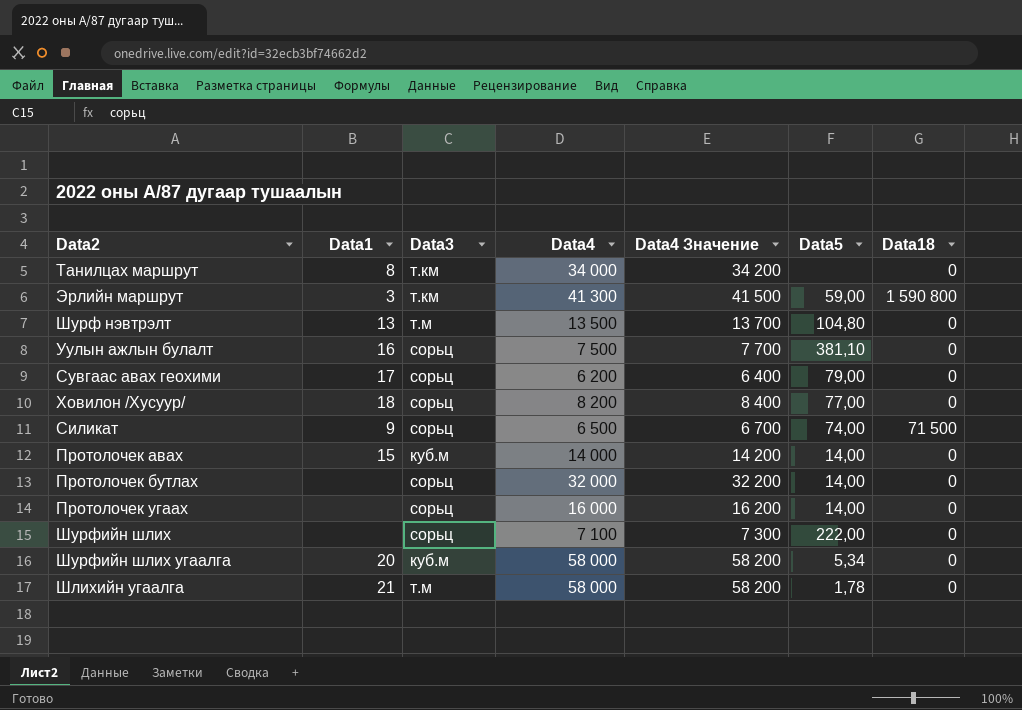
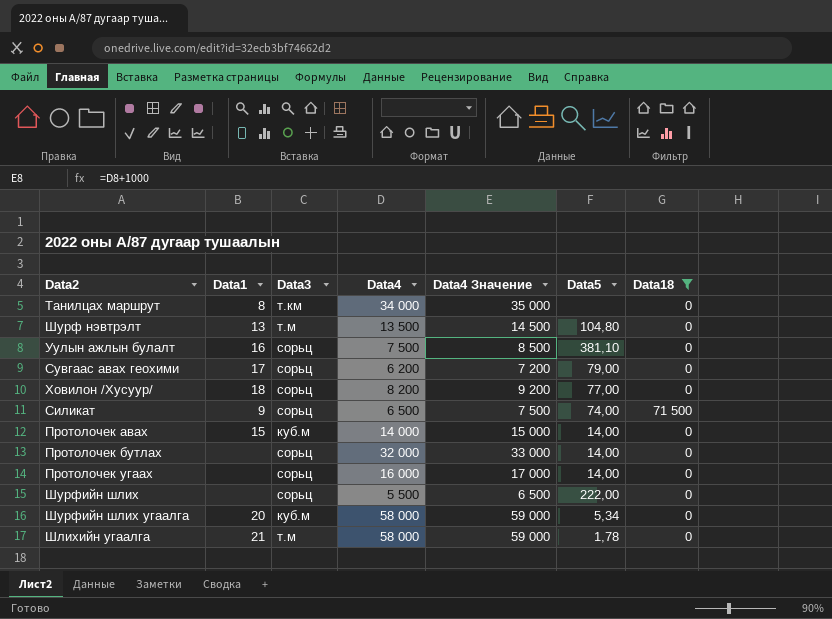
filter: none -> Data18 != 1 590 800
column Data4 Значение | formula: [Data4] + 200 -> [Data4] + 1000
Шурфийн шлих | Data4: 7 100 -> 5 500

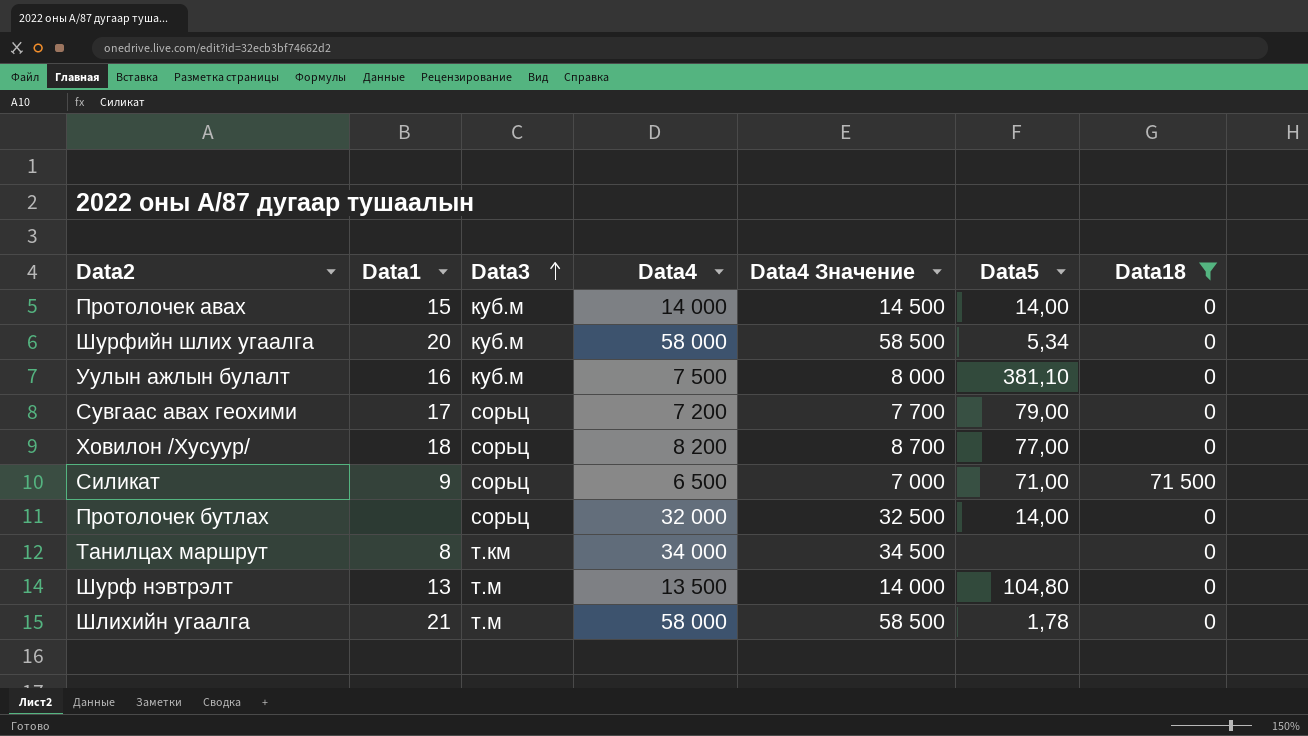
row order: none -> Data3 ascending
column Data4 Значение | formula: [Data4] + 1000 -> [Data4] + 500
row Протолочек угаах: none | сорьц | 16 000 | 17 000 | 14,00 | 0 -> none
row Шурфийн шлих: none | сорьц | 5 500 | 6 500 | 222,00 | 0 -> none
Уулын ажлын булалт | Data3: сорьц -> куб.м
Сувгаас авах геохими | Data4: 6 200 -> 7 200
Силикат | Data5: 74,00 -> 71,00

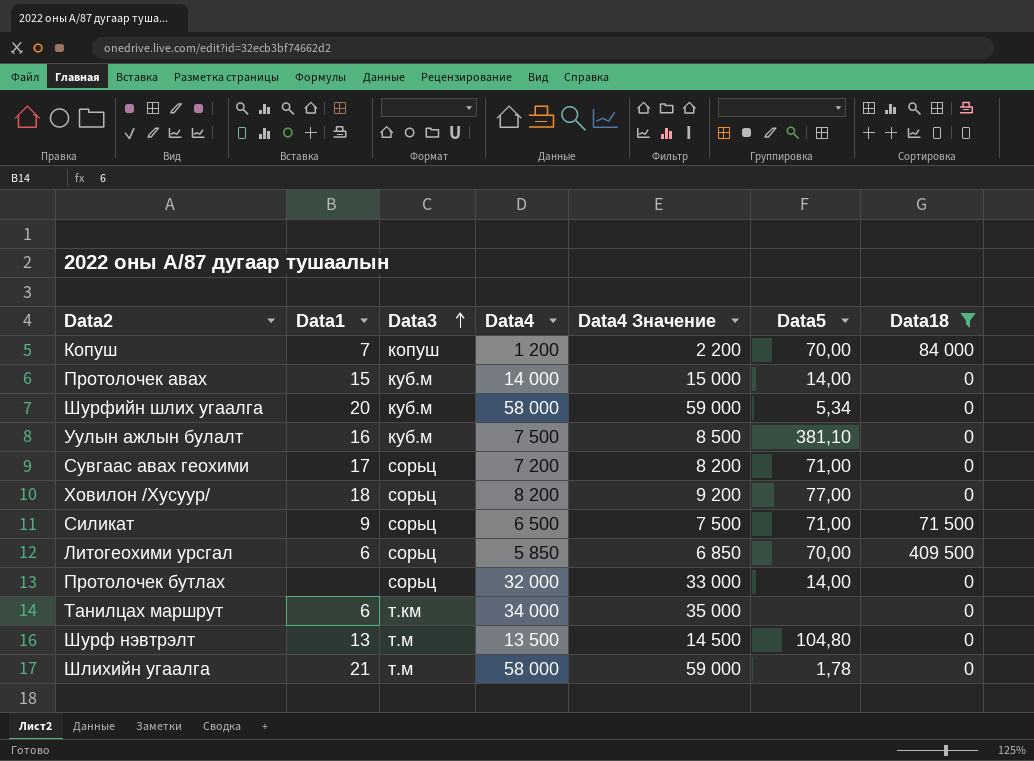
column Data4 Значение | formula: [Data4] + 500 -> [Data4] + 1000
row Копуш: none -> 7 | копуш | 1 200 | 2 200 | 70,00 | 84 000
Сувгаас авах геохими | Data5: 79,00 -> 71,00
row Литогеохими урсгал: none -> 6 | сорьц | 5 850 | 6 850 | 70,00 | 409 500
Танилцах маршрут | Data1: 8 -> 6

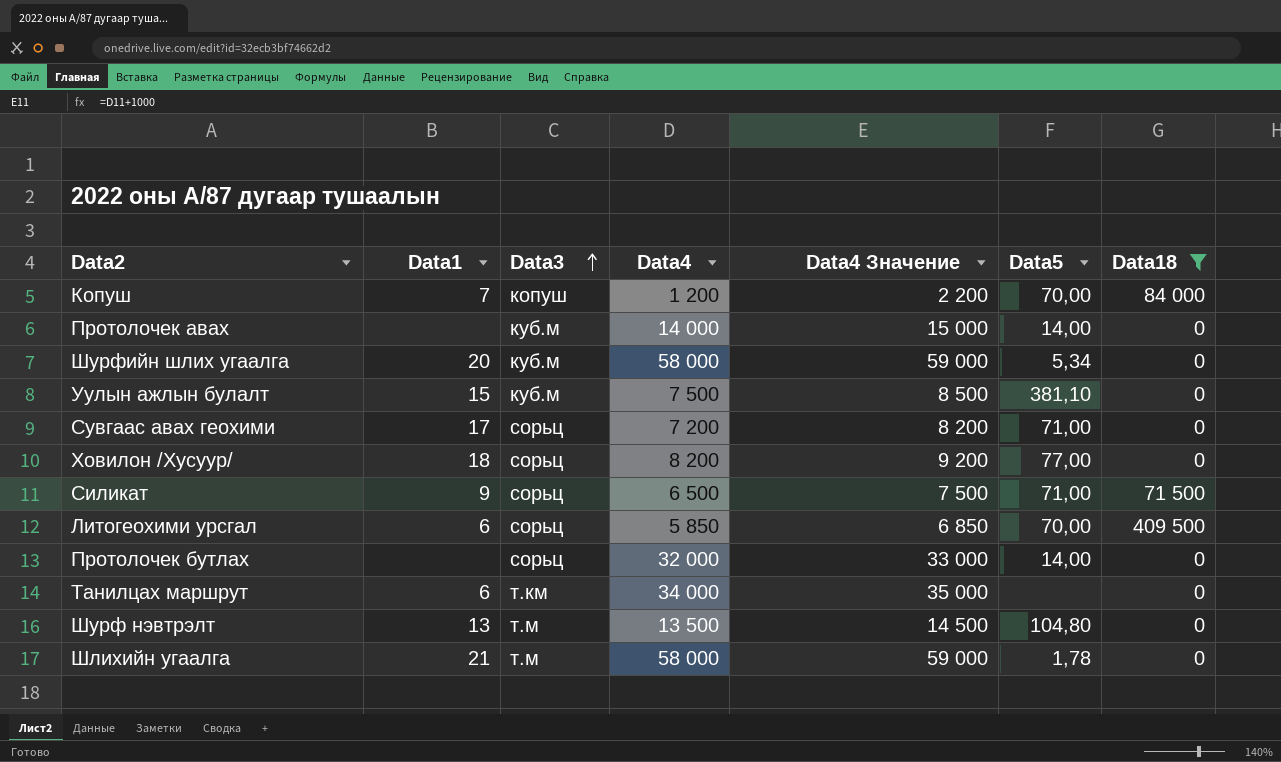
Протолочек авах | Data1: 15 -> none
Уулын ажлын булалт | Data1: 16 -> 15

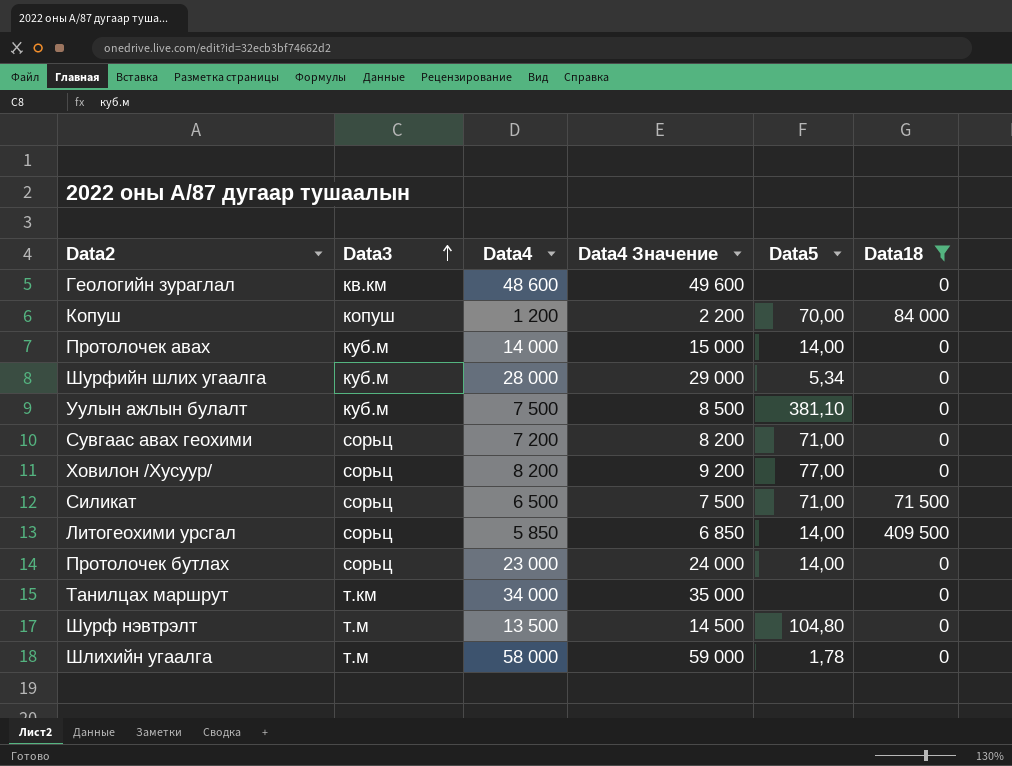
column Data1 | position: 2 -> none
row Геологийн зураглал: none -> кв.км | 48 600 | 49 600 | none | 0
Шурфийн шлих угаалга | Data4: 58 000 -> 28 000
Шурфийн шлих угаалга | Data4 Значение: 59 000 -> 29 000
Литогеохими урсгал | Data5: 70,00 -> 14,00
Протолочек бутлах | Data4: 32 000 -> 23 000
Протолочек бутлах | Data4 Значение: 33 000 -> 24 000

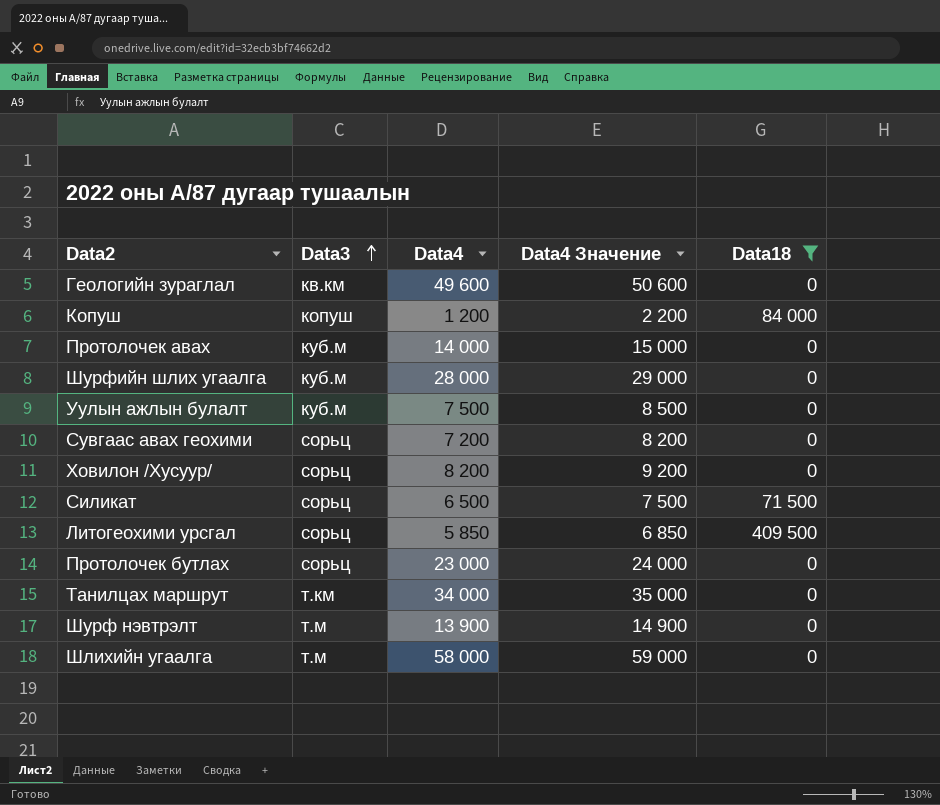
column Data5 | position: 5 -> none
Геологийн зураглал | Data4: 48 600 -> 49 600
Геологийн зураглал | Data4 Значение: 49 600 -> 50 600
Шурф нэвтрэлт | Data4: 13 500 -> 13 900
Шурф нэвтрэлт | Data4 Значение: 14 500 -> 14 900

